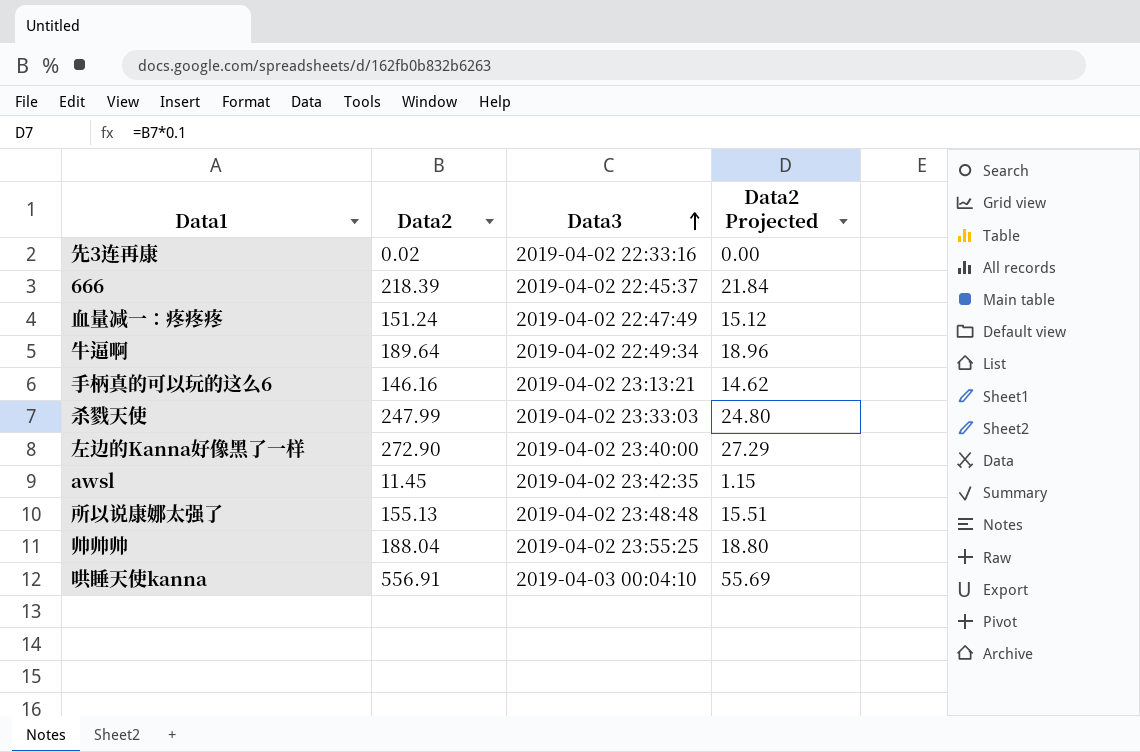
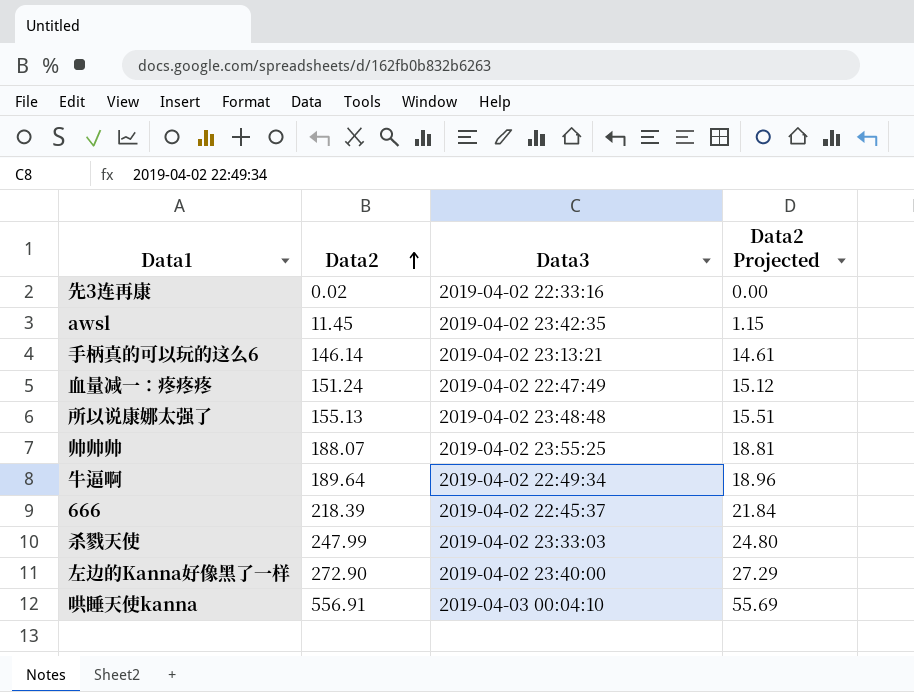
row order: Data3 ascending -> Data2 ascending
手柄真的可以玩的这么6 | Data2: 146.16 -> 146.14
手柄真的可以玩的这么6 | Data2 Projected: 14.62 -> 14.61
帅帅帅 | Data2: 188.04 -> 188.07
帅帅帅 | Data2 Projected: 18.80 -> 18.81

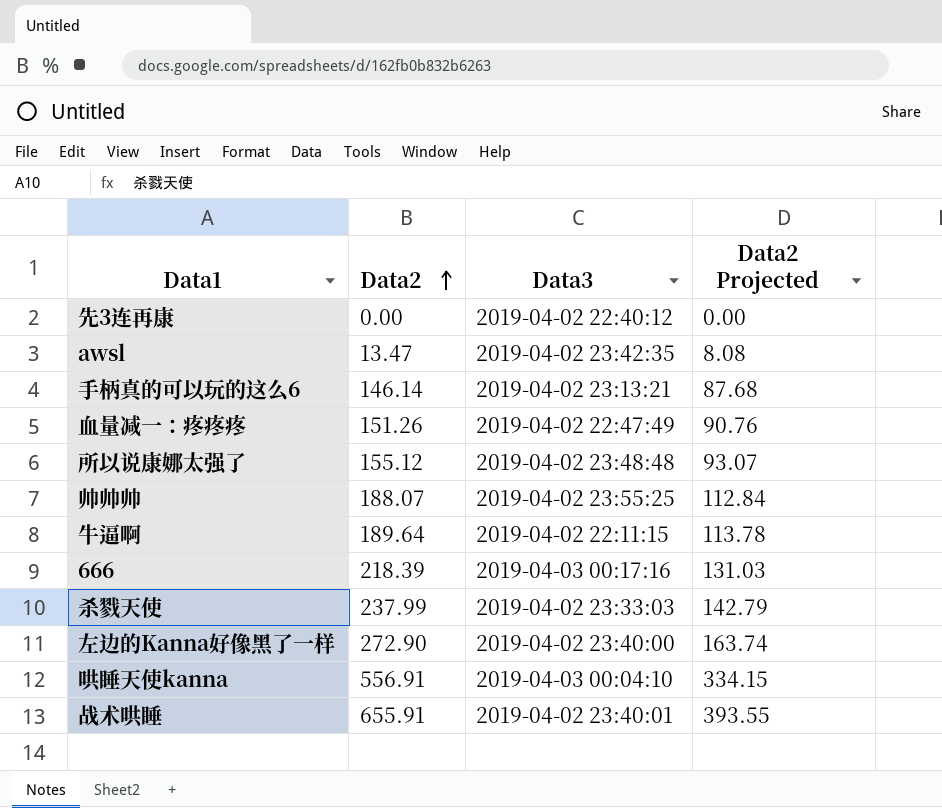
column Data2 Projected | formula: [Data2] * 0.1 -> [Data2] * 0.6
先3连再康 | Data2: 0.02 -> 0.00
先3连再康 | Data3: 2019-04-02 22:33:16 -> 2019-04-02 22:40:12
awsl | Data2: 11.45 -> 13.47
血量减一：疼疼疼 | Data2: 151.24 -> 151.26
所以说康娜太强了 | Data2: 155.13 -> 155.12
牛逼啊 | Data3: 2019-04-02 22:49:34 -> 2019-04-02 22:11:15
666 | Data3: 2019-04-02 22:45:37 -> 2019-04-03 00:17:16
杀戮天使 | Data2: 247.99 -> 237.99
row 战术哄睡: none -> 655.91 | 2019-04-02 23:40:01 | 393.55

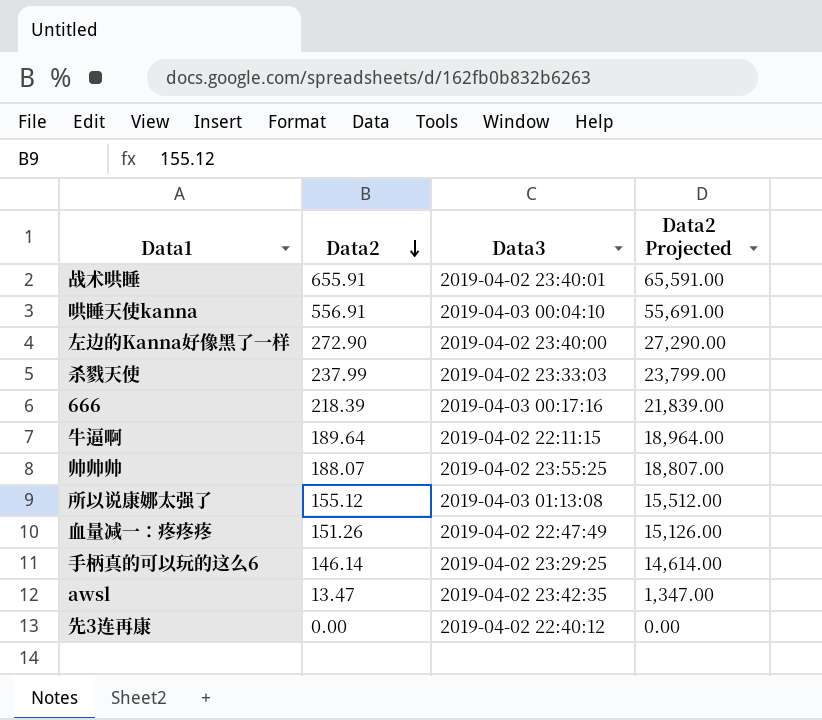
row order: Data2 ascending -> Data2 descending
column Data2 Projected | formula: [Data2] * 0.6 -> [Data2] * 100
所以说康娜太强了 | Data3: 2019-04-02 23:48:48 -> 2019-04-03 01:13:08
手柄真的可以玩的这么6 | Data3: 2019-04-02 23:13:21 -> 2019-04-02 23:29:25

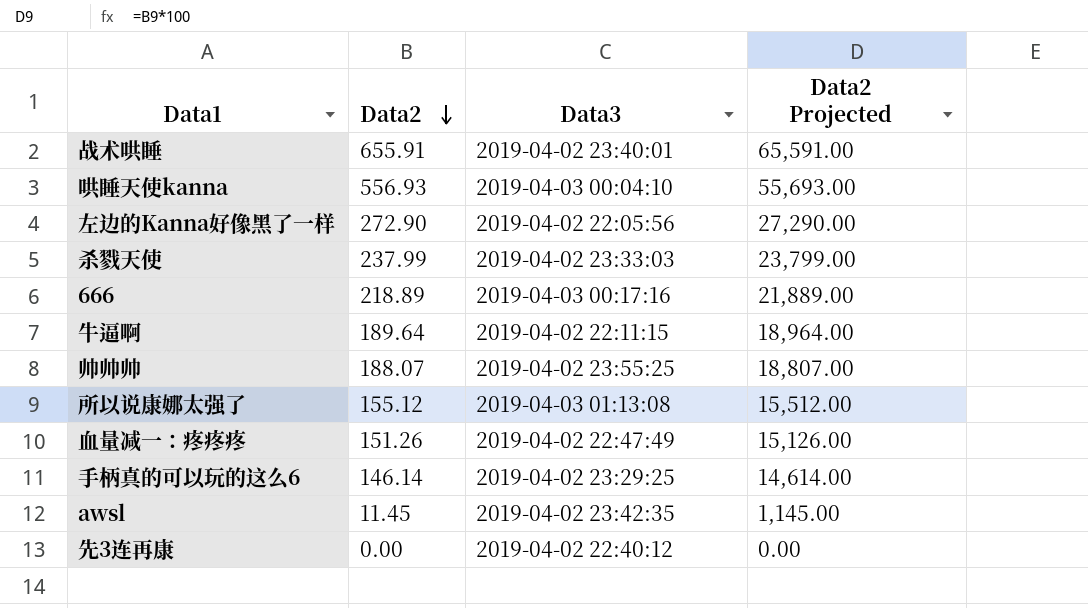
哄睡天使kanna | Data2: 556.91 -> 556.93
哄睡天使kanna | Data2 Projected: 55,691.00 -> 55,693.00
左边的Kanna好像黑了一样 | Data3: 2019-04-02 23:40:00 -> 2019-04-02 22:05:56
666 | Data2: 218.39 -> 218.89
666 | Data2 Projected: 21,839.00 -> 21,889.00
awsl | Data2: 13.47 -> 11.45
awsl | Data2 Projected: 1,347.00 -> 1,145.00

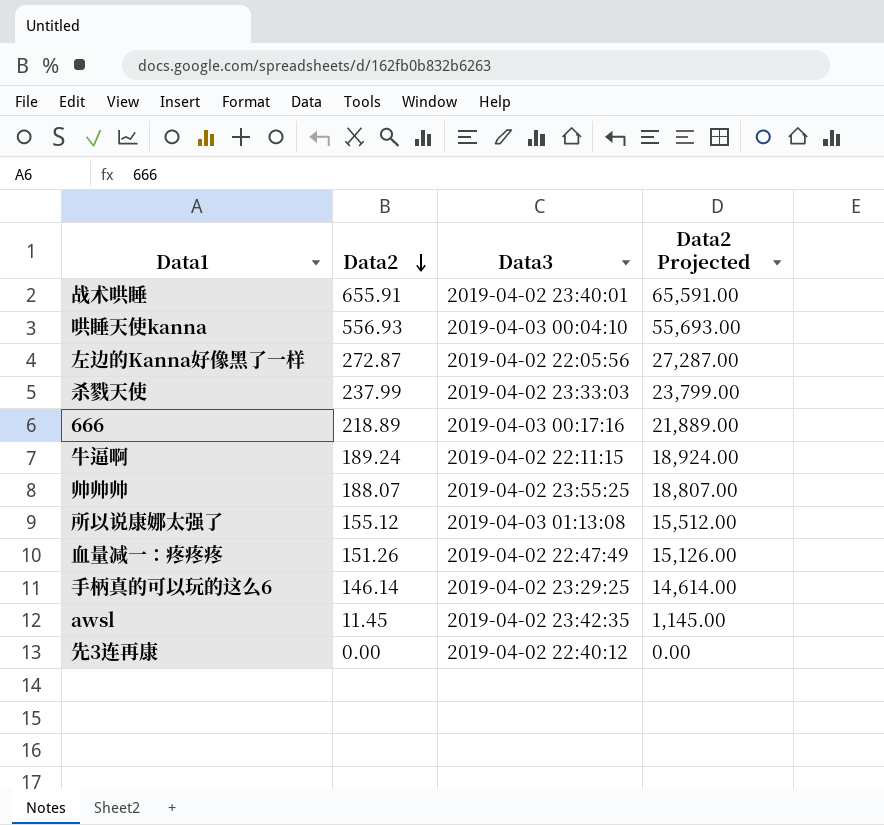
左边的Kanna好像黑了一样 | Data2: 272.90 -> 272.87
左边的Kanna好像黑了一样 | Data2 Projected: 27,290.00 -> 27,287.00
牛逼啊 | Data2: 189.64 -> 189.24
牛逼啊 | Data2 Projected: 18,964.00 -> 18,924.00

